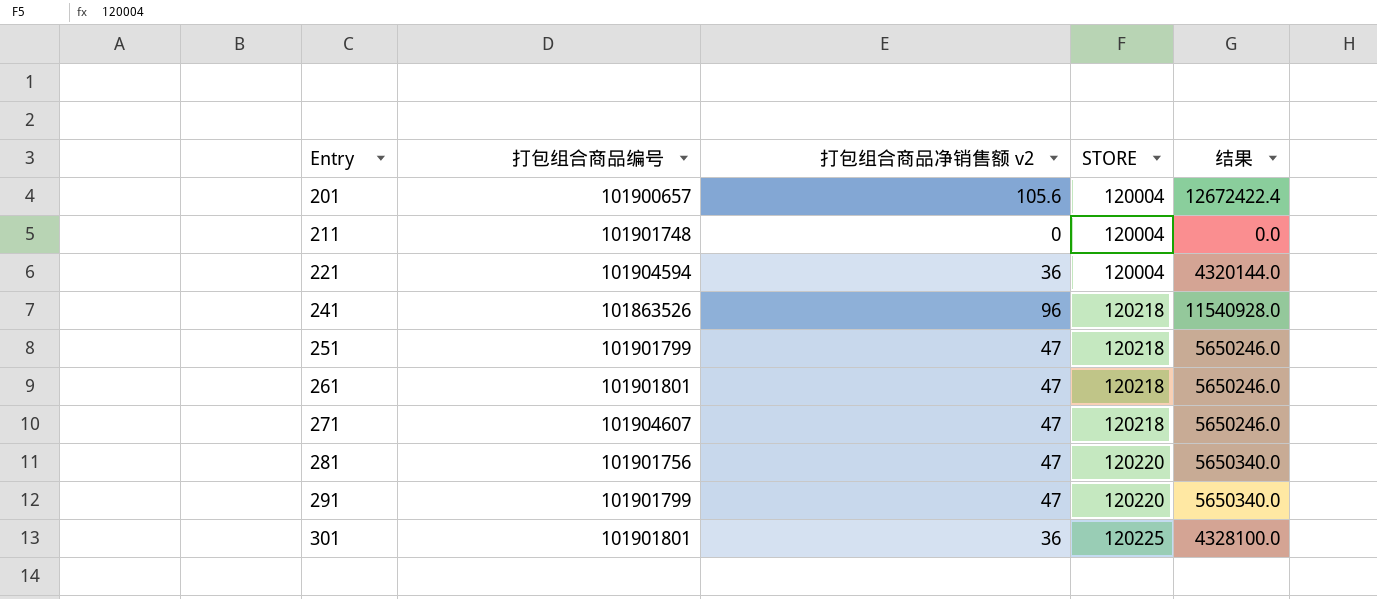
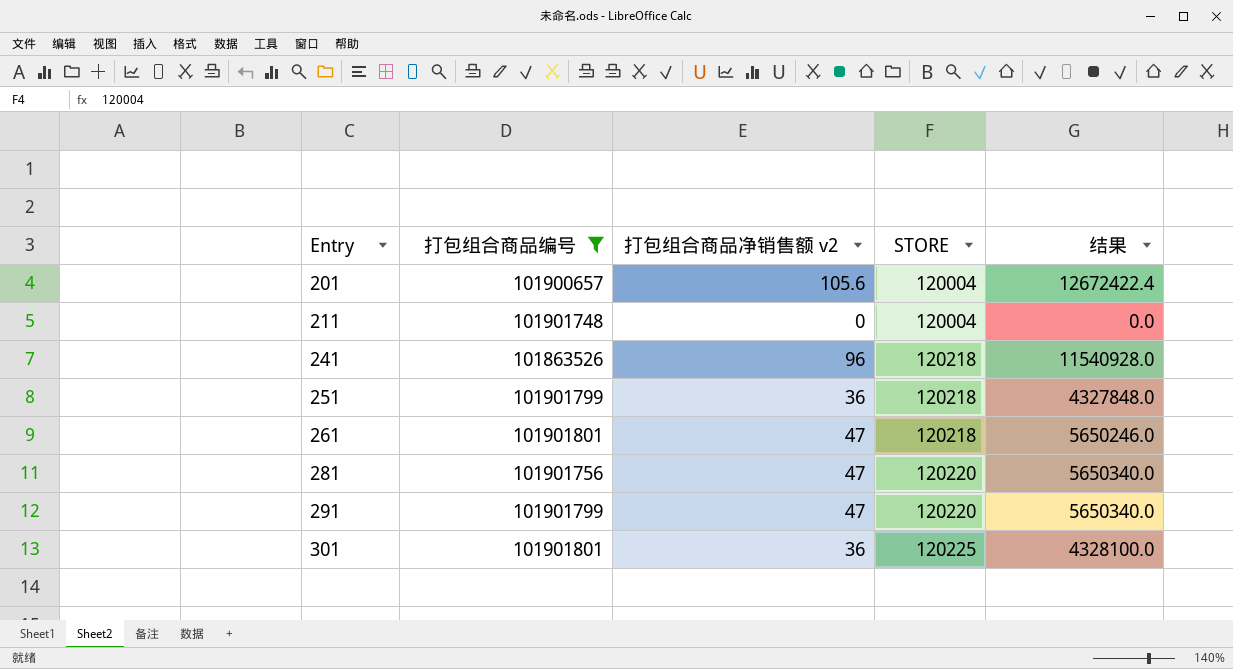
filter: none -> 打包组合商品编号 <= 101901801
251 | 打包组合商品净销售额 v2: 47 -> 36
251 | 结果: 5650246.0 -> 4327848.0

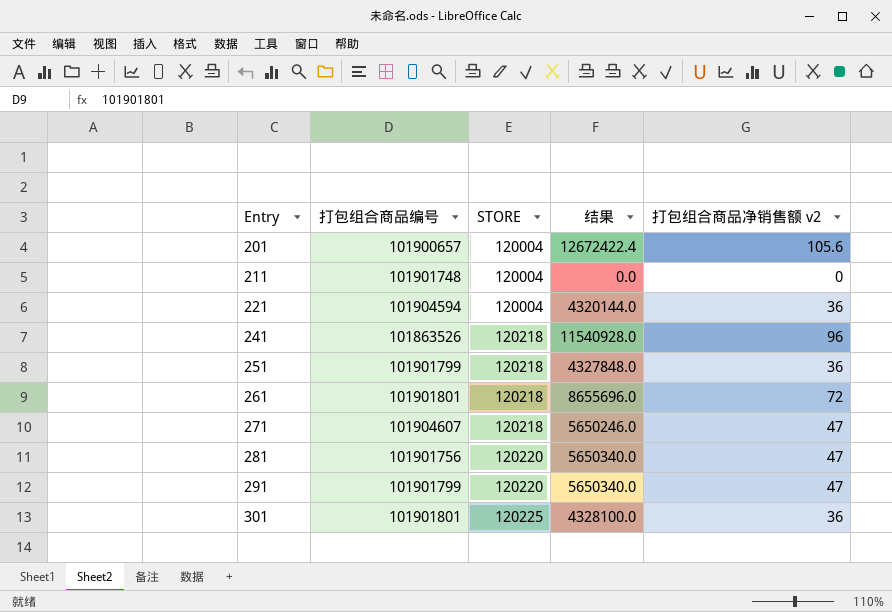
filter: 打包组合商品编号 <= 101901801 -> none
column 打包组合商品净销售额 v2 | position: 3 -> 5
261 | 结果: 5650246.0 -> 8655696.0
261 | 打包组合商品净销售额 v2: 47 -> 72

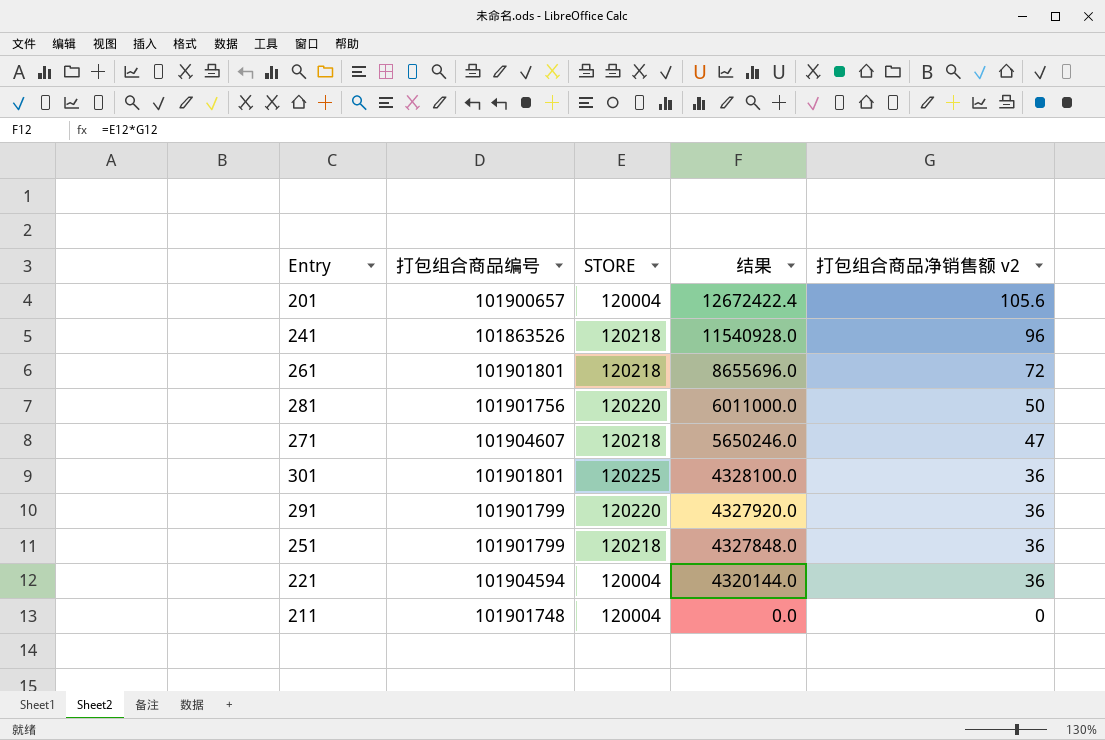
row order: Entry ascending -> 结果 descending
281 | 结果: 5650340.0 -> 6011000.0
281 | 打包组合商品净销售额 v2: 47 -> 50
291 | 结果: 5650340.0 -> 4327920.0
291 | 打包组合商品净销售额 v2: 47 -> 36

